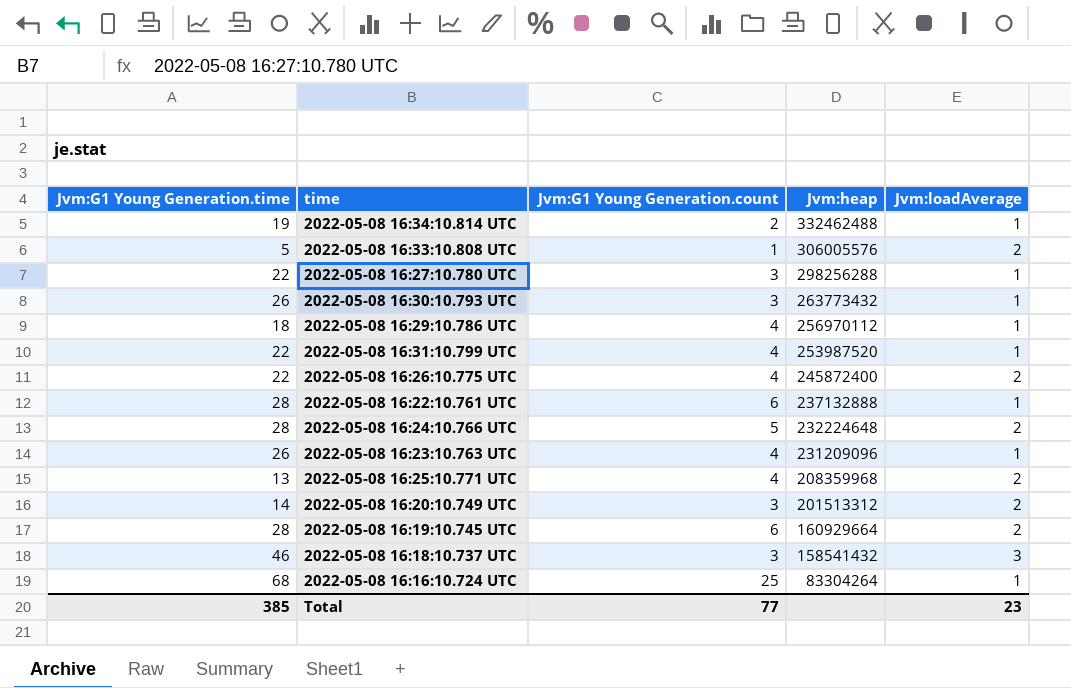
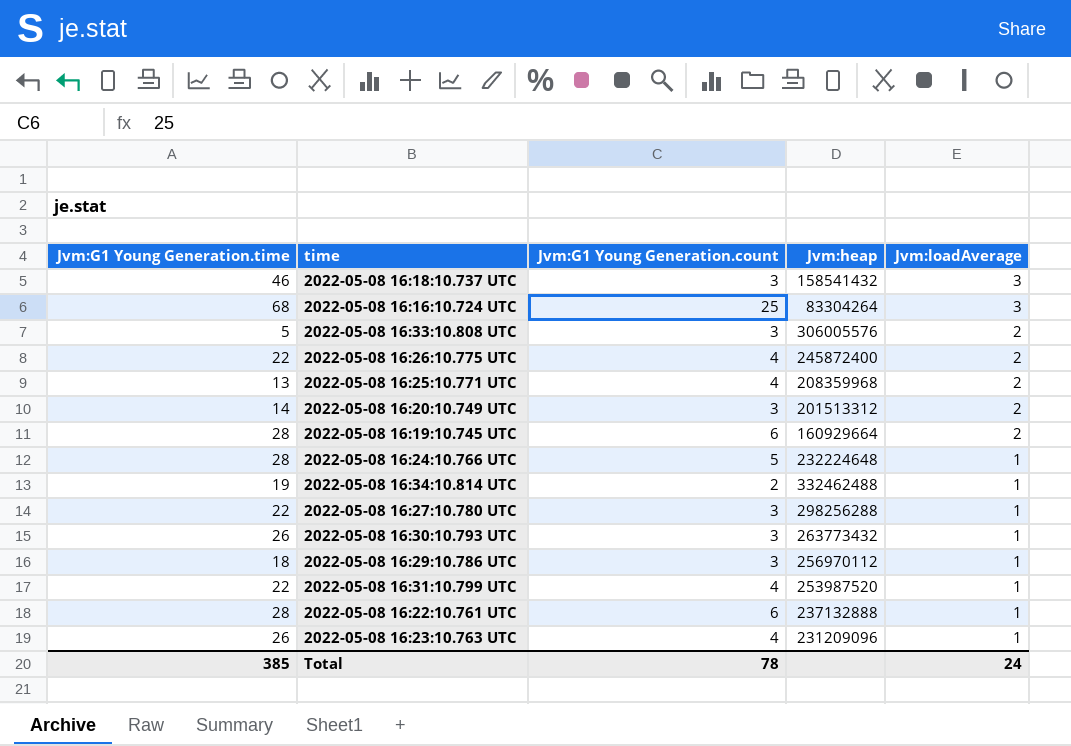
row order: Jvm:heap descending -> Jvm:loadAverage descending
2022-05-08 16:16:10.724 UTC | Jvm:loadAverage: 1 -> 3
2022-05-08 16:33:10.808 UTC | Jvm:G1 Young Generation.count: 1 -> 3
2022-05-08 16:24:10.766 UTC | Jvm:loadAverage: 2 -> 1
2022-05-08 16:29:10.786 UTC | Jvm:G1 Young Generation.count: 4 -> 3
Total | Jvm:G1 Young Generation.count: 77 -> 78
Total | Jvm:loadAverage: 23 -> 24

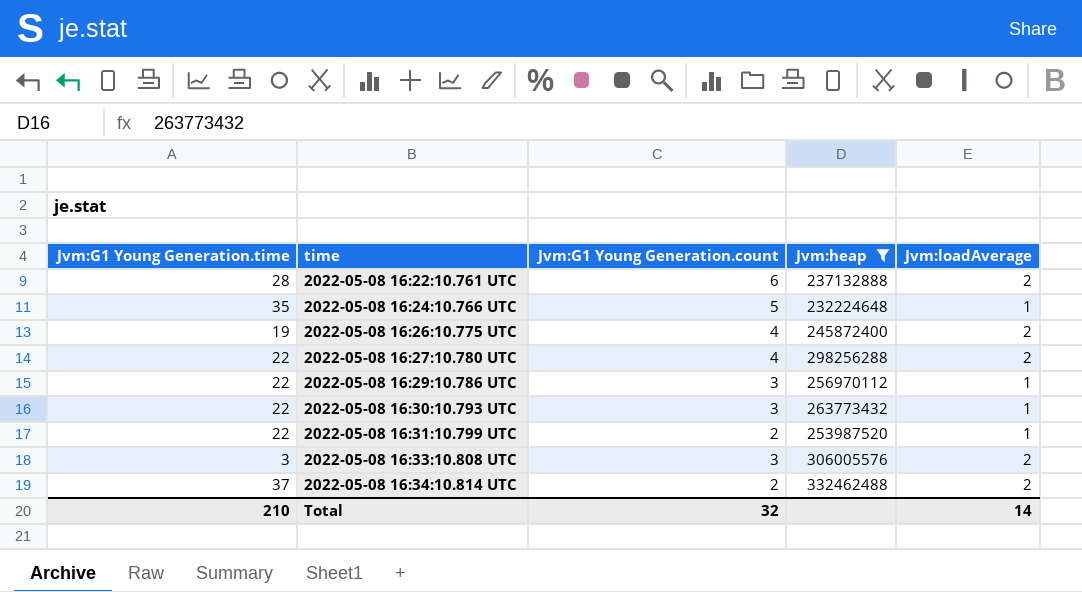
filter: none -> Jvm:heap >= 232224648
row order: Jvm:loadAverage descending -> time ascending
2022-05-08 16:22:10.761 UTC | Jvm:loadAverage: 1 -> 2
2022-05-08 16:24:10.766 UTC | Jvm:G1 Young Generation.time: 28 -> 35
2022-05-08 16:26:10.775 UTC | Jvm:G1 Young Generation.time: 22 -> 19
2022-05-08 16:27:10.780 UTC | Jvm:G1 Young Generation.count: 3 -> 4
2022-05-08 16:27:10.780 UTC | Jvm:loadAverage: 1 -> 2
2022-05-08 16:29:10.786 UTC | Jvm:G1 Young Generation.time: 18 -> 22
2022-05-08 16:30:10.793 UTC | Jvm:G1 Young Generation.time: 26 -> 22
2022-05-08 16:31:10.799 UTC | Jvm:G1 Young Generation.count: 4 -> 2
2022-05-08 16:33:10.808 UTC | Jvm:G1 Young Generation.time: 5 -> 3
2022-05-08 16:34:10.814 UTC | Jvm:G1 Young Generation.time: 19 -> 37
2022-05-08 16:34:10.814 UTC | Jvm:loadAverage: 1 -> 2
Total | Jvm:G1 Young Generation.time: 385 -> 210
Total | Jvm:G1 Young Generation.count: 78 -> 32
Total | Jvm:loadAverage: 24 -> 14

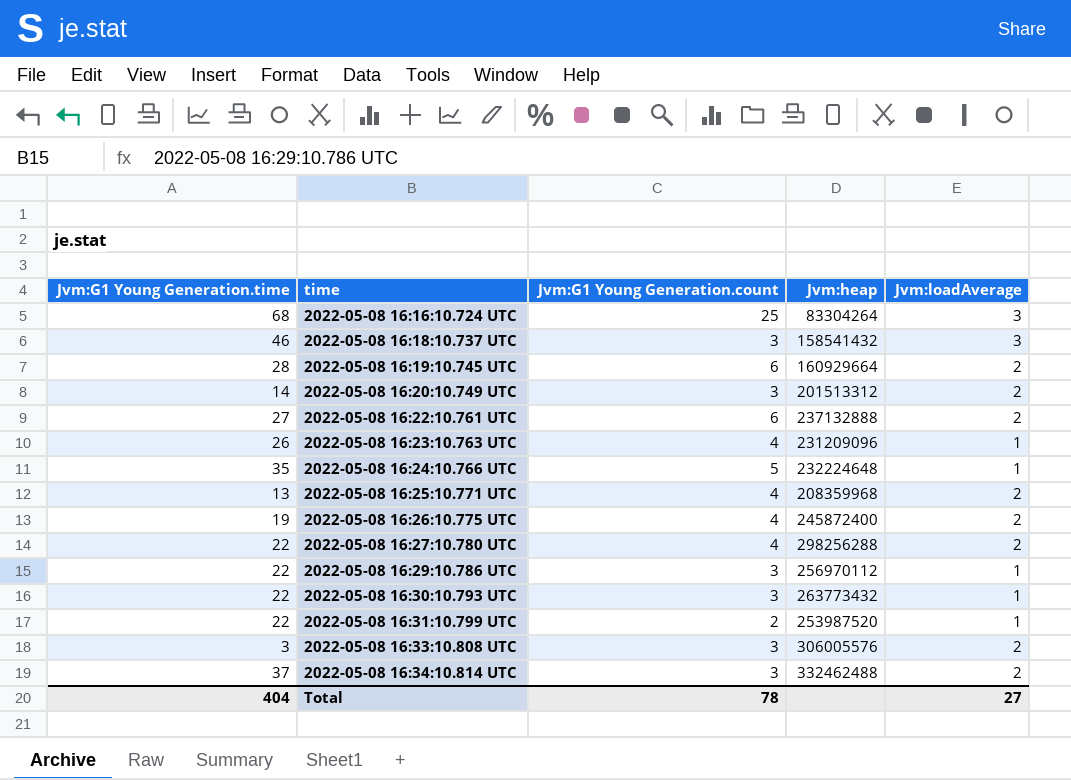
filter: Jvm:heap >= 232224648 -> none
2022-05-08 16:22:10.761 UTC | Jvm:G1 Young Generation.time: 28 -> 27
2022-05-08 16:34:10.814 UTC | Jvm:G1 Young Generation.count: 2 -> 3
Total | Jvm:G1 Young Generation.time: 210 -> 404
Total | Jvm:G1 Young Generation.count: 32 -> 78
Total | Jvm:loadAverage: 14 -> 27

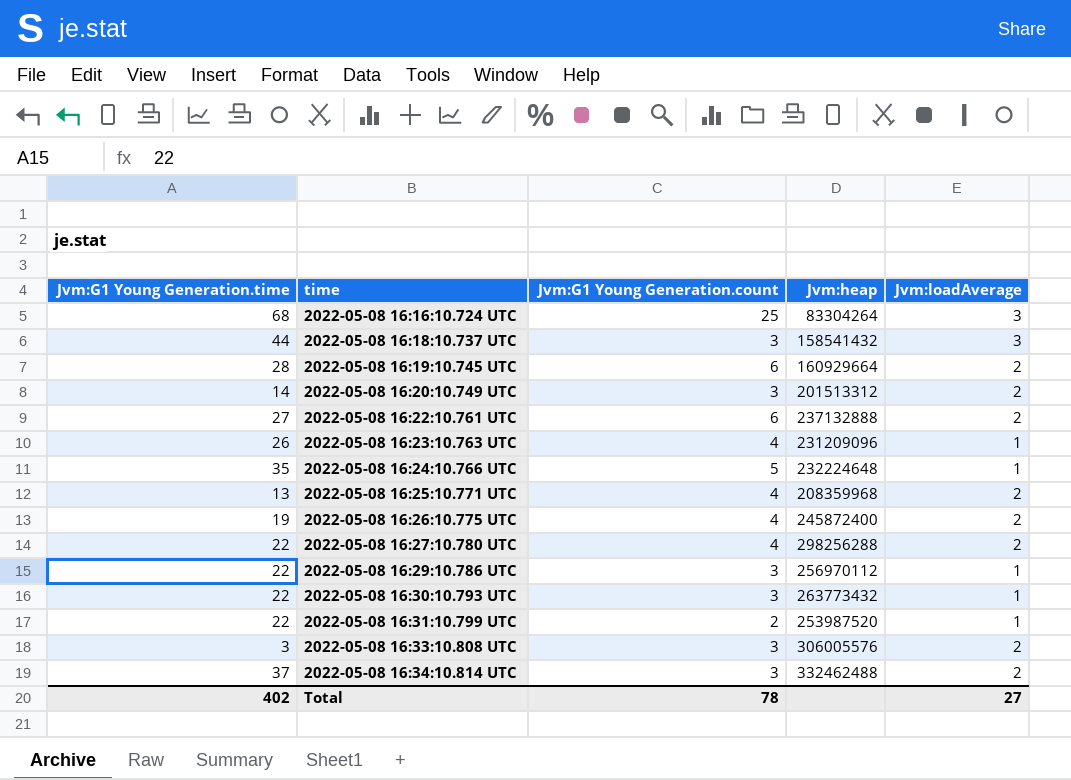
2022-05-08 16:18:10.737 UTC | Jvm:G1 Young Generation.time: 46 -> 44
Total | Jvm:G1 Young Generation.time: 404 -> 402

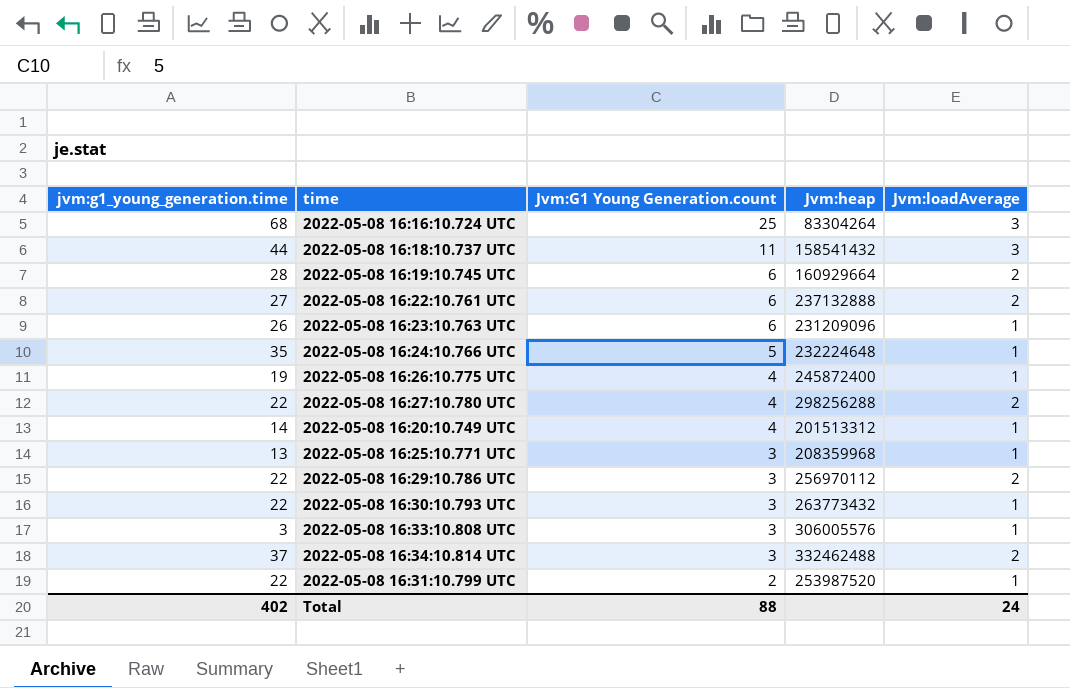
row order: time ascending -> Jvm:G1 Young Generation.count descending
column name: Jvm:G1 Young Generation.time -> jvm:g1_young_generation.time
2022-05-08 16:18:10.737 UTC | Jvm:G1 Young Generation.count: 3 -> 11
2022-05-08 16:23:10.763 UTC | Jvm:G1 Young Generation.count: 4 -> 6
2022-05-08 16:26:10.775 UTC | Jvm:loadAverage: 2 -> 1
2022-05-08 16:20:10.749 UTC | Jvm:G1 Young Generation.count: 3 -> 4
2022-05-08 16:20:10.749 UTC | Jvm:loadAverage: 2 -> 1
2022-05-08 16:25:10.771 UTC | Jvm:G1 Young Generation.count: 4 -> 3
2022-05-08 16:25:10.771 UTC | Jvm:loadAverage: 2 -> 1
2022-05-08 16:29:10.786 UTC | Jvm:loadAverage: 1 -> 2
2022-05-08 16:33:10.808 UTC | Jvm:loadAverage: 2 -> 1
Total | Jvm:G1 Young Generation.count: 78 -> 88
Total | Jvm:loadAverage: 27 -> 24

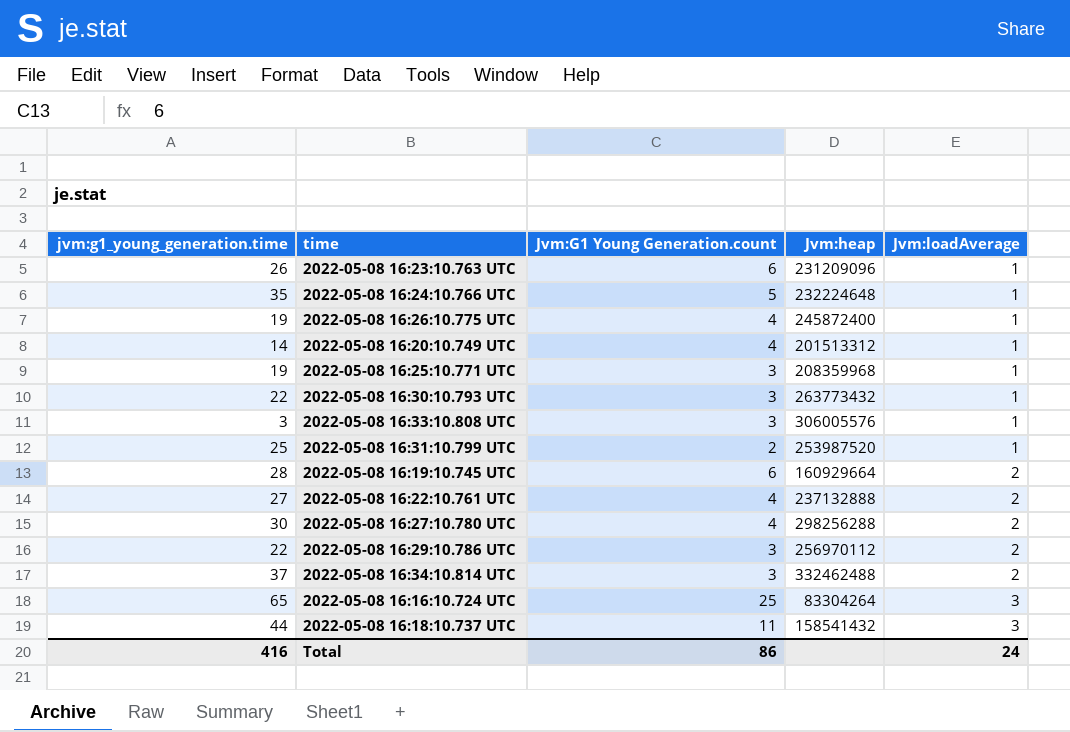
row order: Jvm:G1 Young Generation.count descending -> Jvm:loadAverage ascending
2022-05-08 16:25:10.771 UTC | jvm:g1_young_generation.time: 13 -> 19
2022-05-08 16:31:10.799 UTC | jvm:g1_young_generation.time: 22 -> 25
2022-05-08 16:22:10.761 UTC | Jvm:G1 Young Generation.count: 6 -> 4
2022-05-08 16:27:10.780 UTC | jvm:g1_young_generation.time: 22 -> 30
2022-05-08 16:16:10.724 UTC | jvm:g1_young_generation.time: 68 -> 65
Total | jvm:g1_young_generation.time: 402 -> 416
Total | Jvm:G1 Young Generation.count: 88 -> 86

